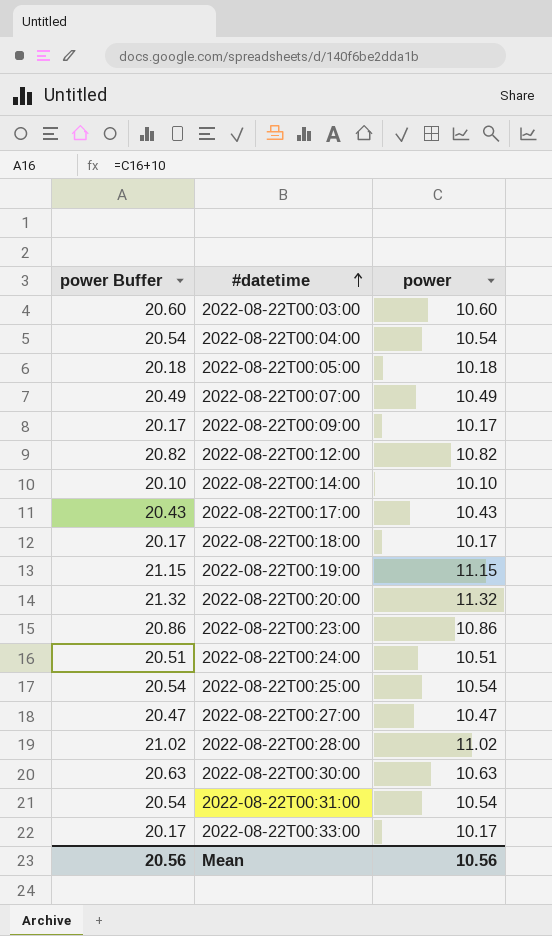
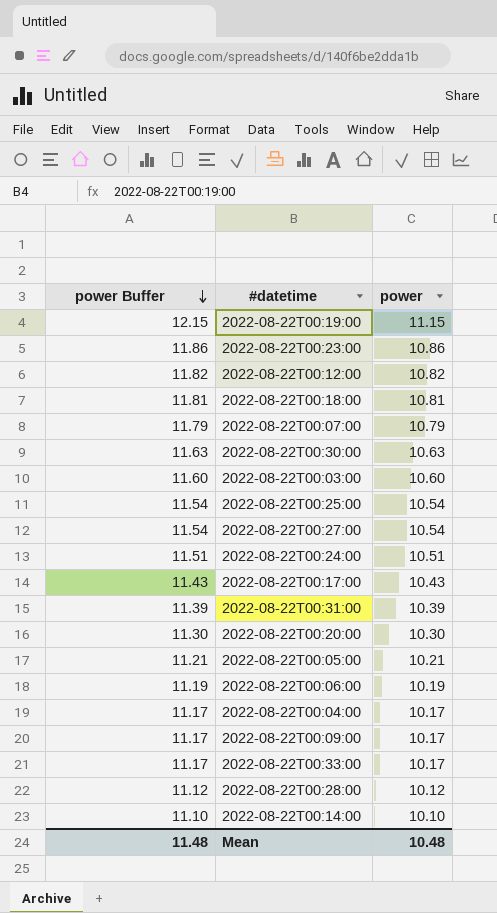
row order: #datetime ascending -> power Buffer descending
column power Buffer | formula: [power] + 10 -> [power] + 1
2022-08-22T00:18:00 | power: 10.17 -> 10.81
2022-08-22T00:07:00 | power: 10.49 -> 10.79
2022-08-22T00:27:00 | power: 10.47 -> 10.54
2022-08-22T00:31:00 | power: 10.54 -> 10.39
2022-08-22T00:20:00 | power: 11.32 -> 10.30
2022-08-22T00:05:00 | power: 10.18 -> 10.21
row 2022-08-22T00:06:00: none -> 11.19 | 10.19
2022-08-22T00:04:00 | power: 10.54 -> 10.17
2022-08-22T00:28:00 | power: 11.02 -> 10.12
Mean | power Buffer: 20.56 -> 11.48
Mean | power: 10.56 -> 10.48

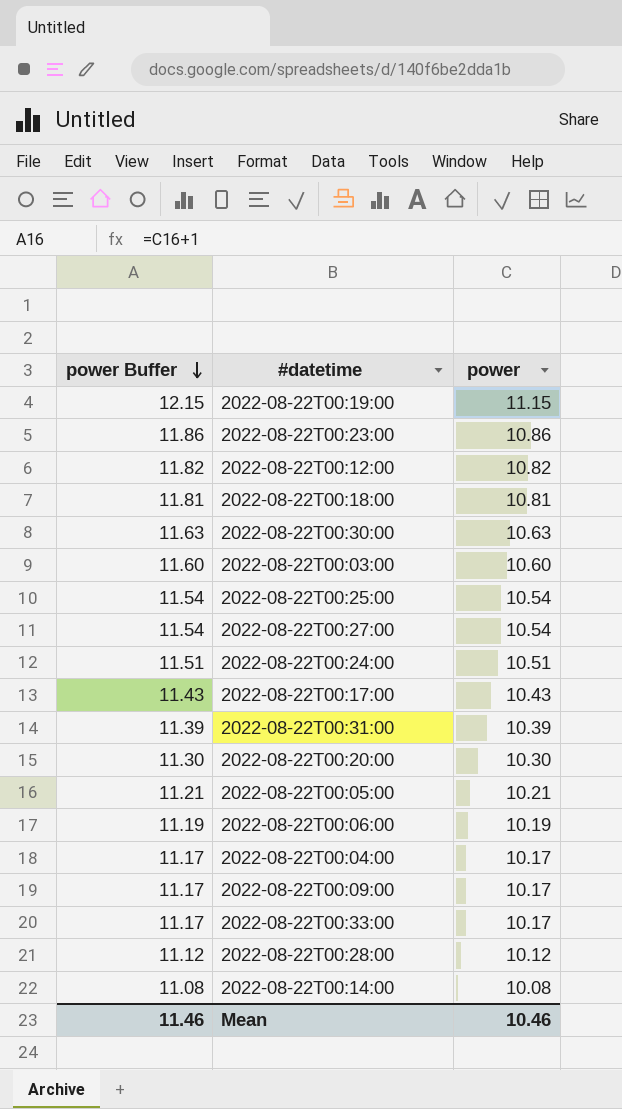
row 2022-08-22T00:07:00: 11.79 | 10.79 -> none
2022-08-22T00:14:00 | power Buffer: 11.10 -> 11.08
2022-08-22T00:14:00 | power: 10.10 -> 10.08
Mean | power Buffer: 11.48 -> 11.46
Mean | power: 10.48 -> 10.46

